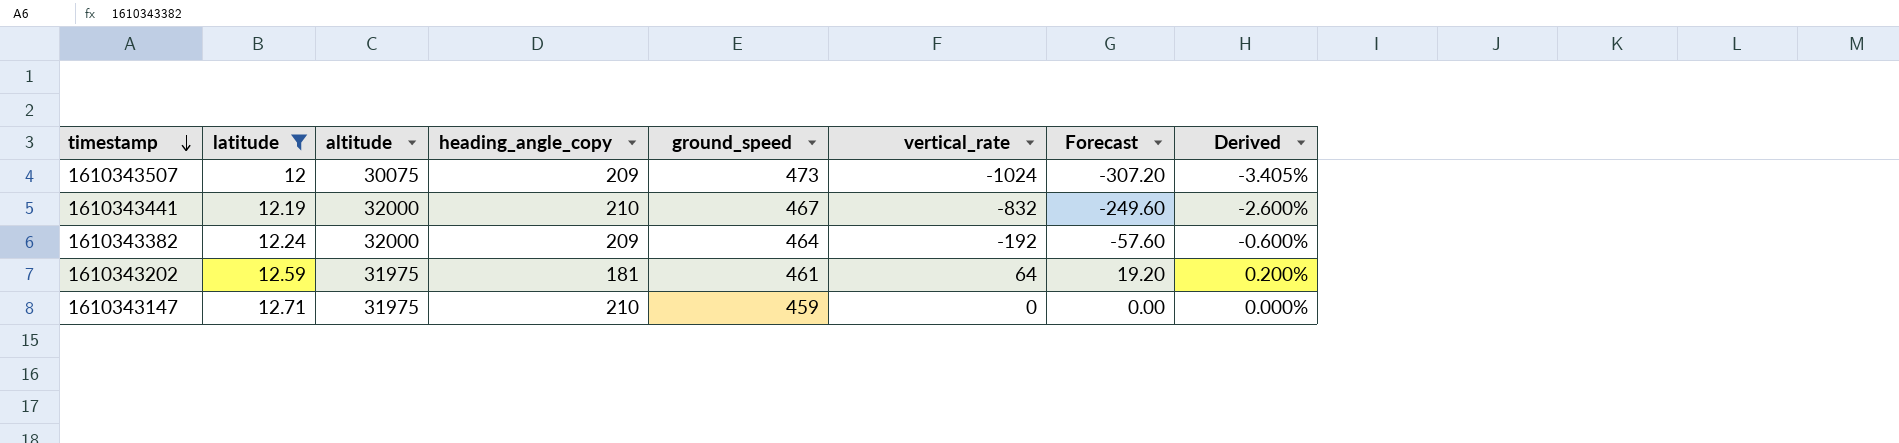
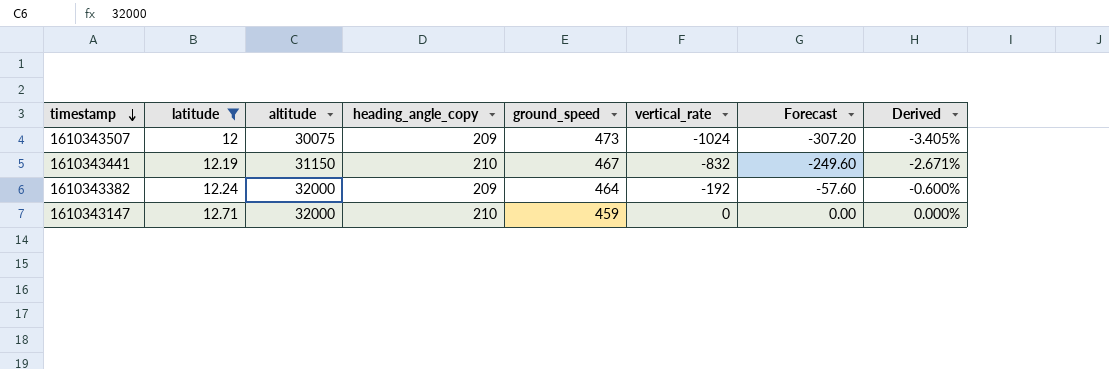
row 1610343202: 12.59 | 31975 | 181 | 461 | 64 | 19.20 | 0.200% -> none
1610343441 | altitude: 32000 -> 31150
1610343441 | Derived: -2.600% -> -2.671%
1610343147 | altitude: 31975 -> 32000

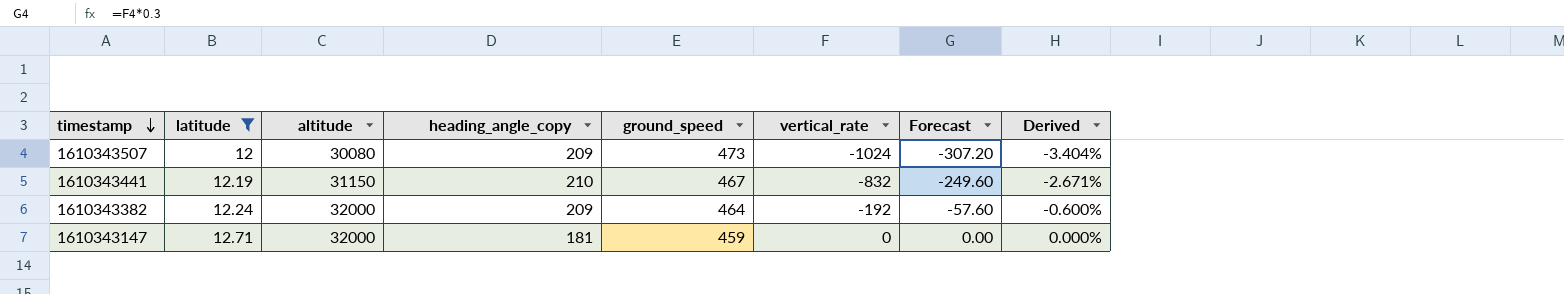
1610343507 | altitude: 30075 -> 30080
1610343507 | Derived: -3.405% -> -3.404%
1610343147 | heading_angle_copy: 210 -> 181

